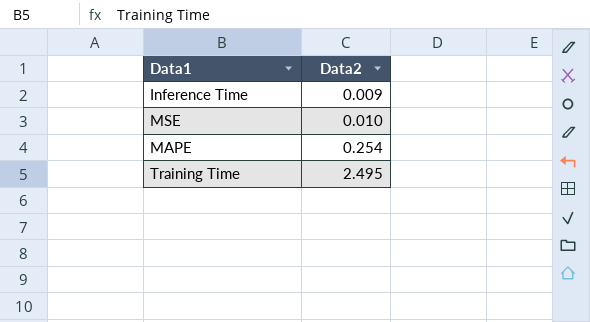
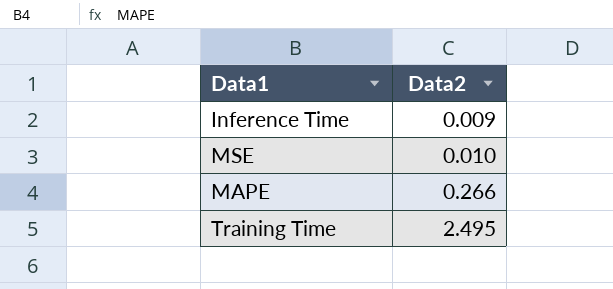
MAPE | Data2: 0.254 -> 0.266

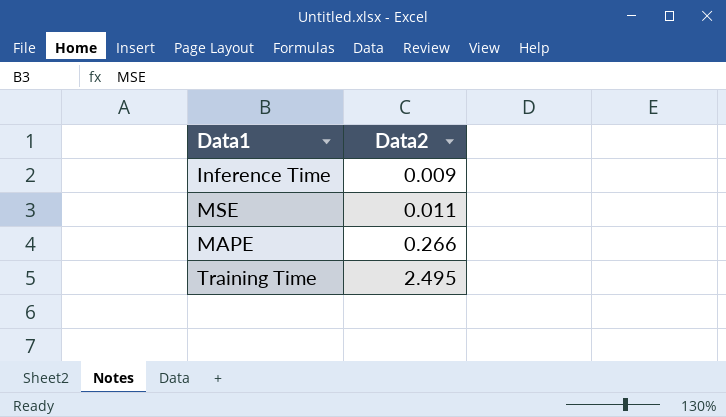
MSE | Data2: 0.010 -> 0.011

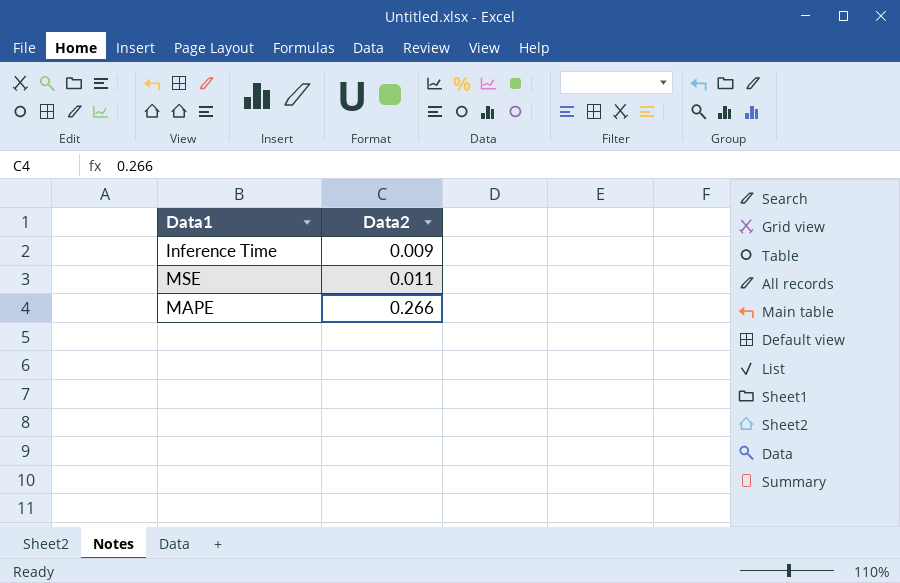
row Training Time: 2.495 -> none

